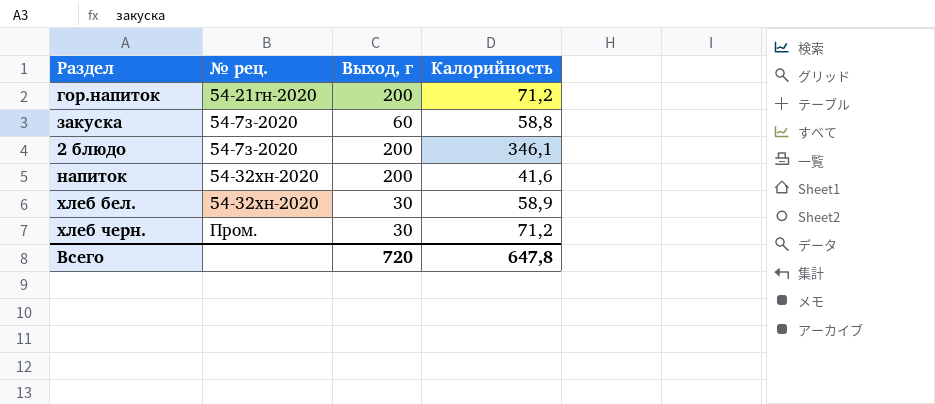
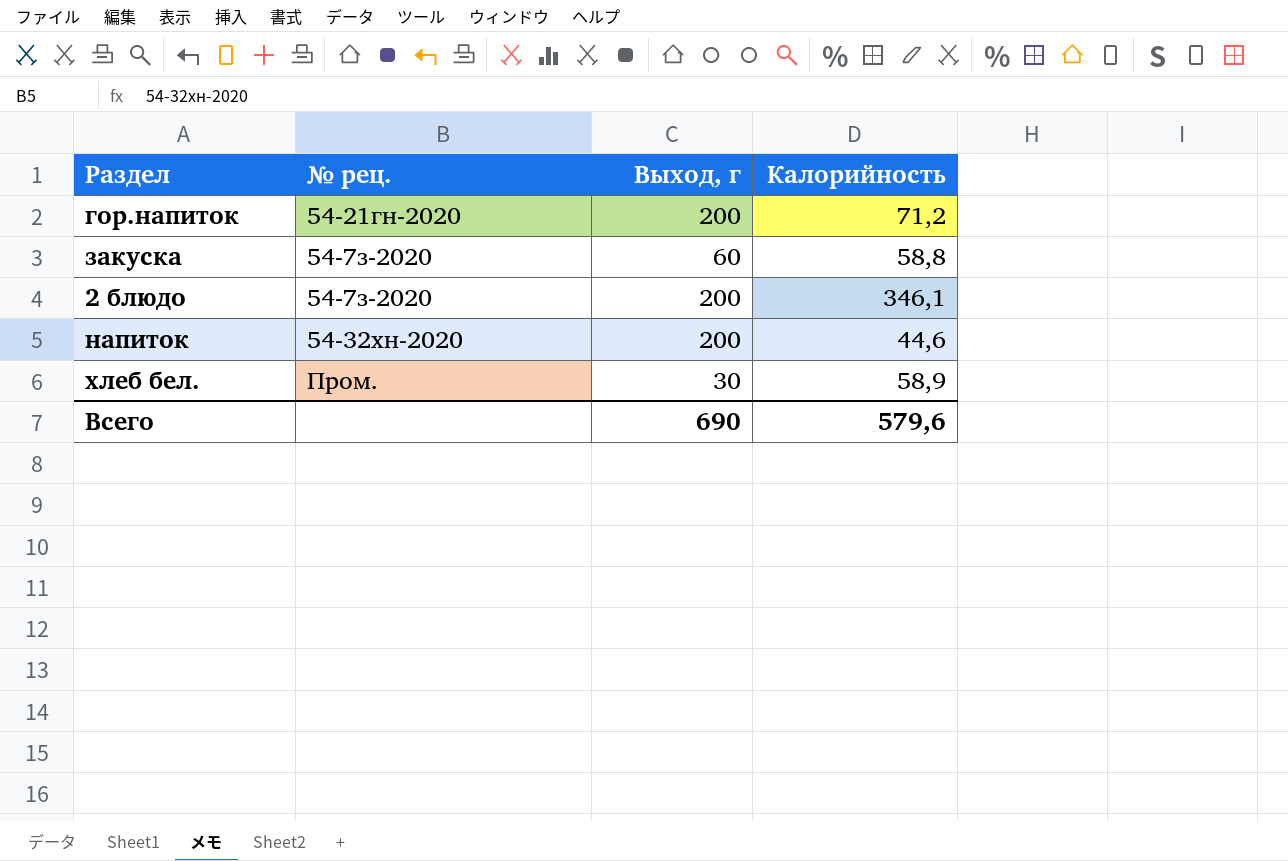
row хлеб черн.: Пром. | 30 | 71,2 -> none
напиток | Калорийность: 41,6 -> 44,6
хлеб бел. | № рец.: 54-32хн-2020 -> Пром.
Всего | Выход, г: 720 -> 690
Всего | Калорийность: 647,8 -> 579,6

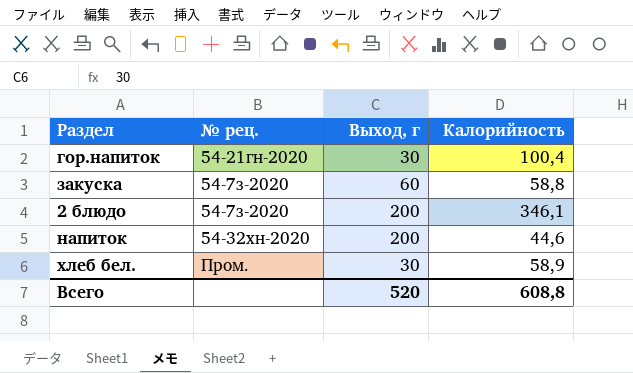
гор.напиток | Выход, г: 200 -> 30
гор.напиток | Калорийность: 71,2 -> 100,4
Всего | Выход, г: 690 -> 520
Всего | Калорийность: 579,6 -> 608,8

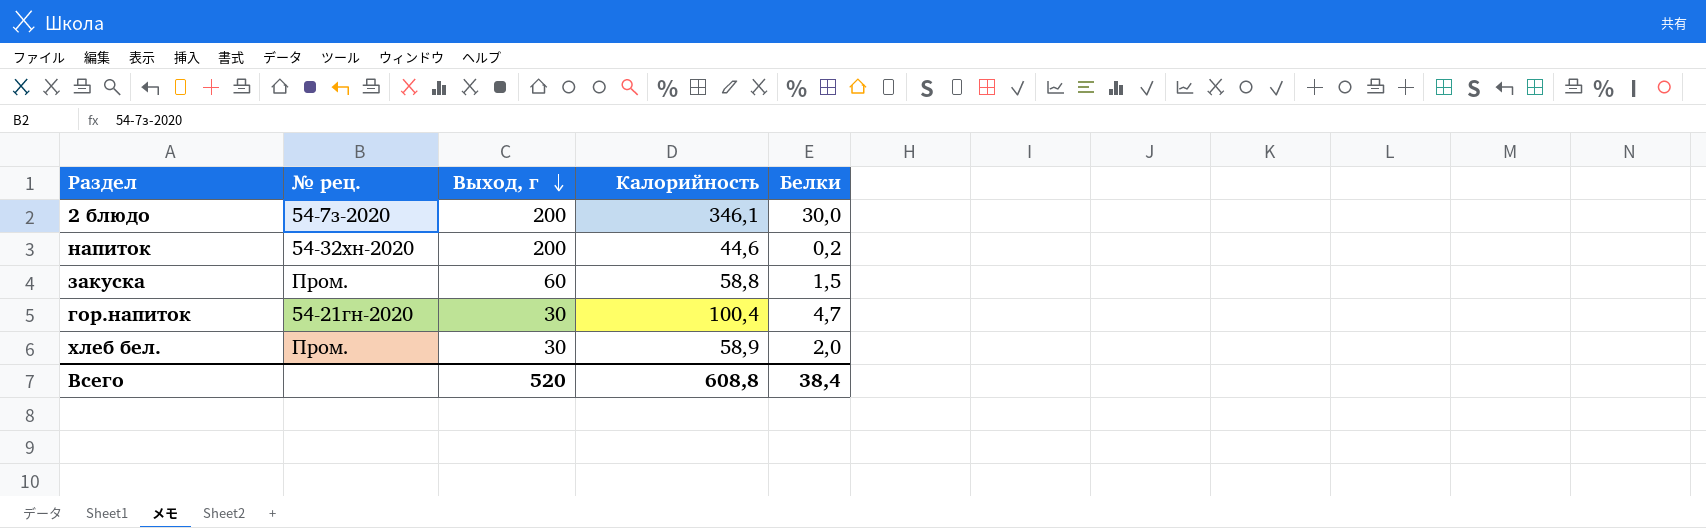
row order: none -> Выход, г descending
column Белки | position: none -> 5
закуска | № рец.: 54-7з-2020 -> Пром.

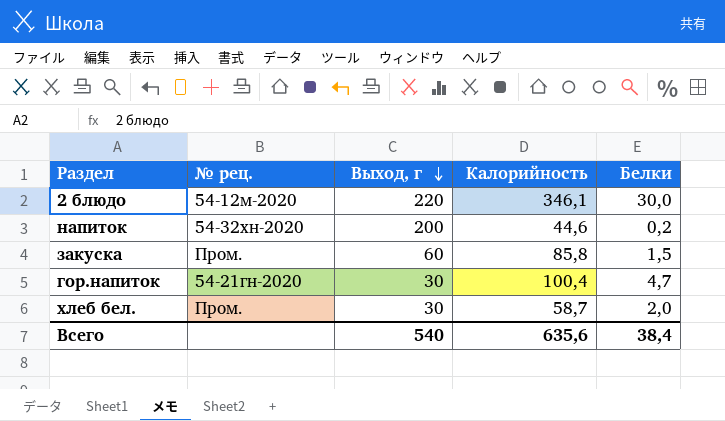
2 блюдо | № рец.: 54-7з-2020 -> 54-12м-2020
2 блюдо | Выход, г: 200 -> 220
закуска | Калорийность: 58,8 -> 85,8
хлеб бел. | Калорийность: 58,9 -> 58,7
Всего | Выход, г: 520 -> 540
Всего | Калорийность: 608,8 -> 635,6

